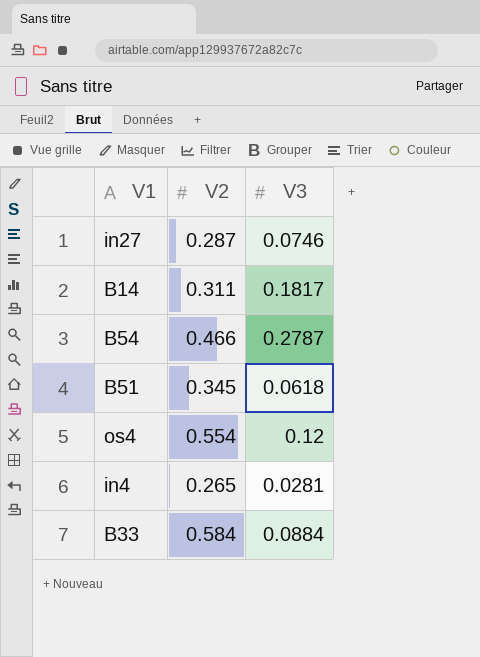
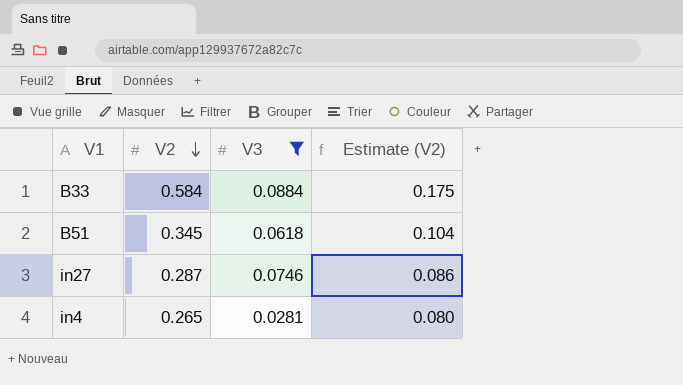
filter: none -> V3 <= 0.0884
row order: none -> V2 descending
column Estimate (V2) | formula: none -> [V2] * 0.3

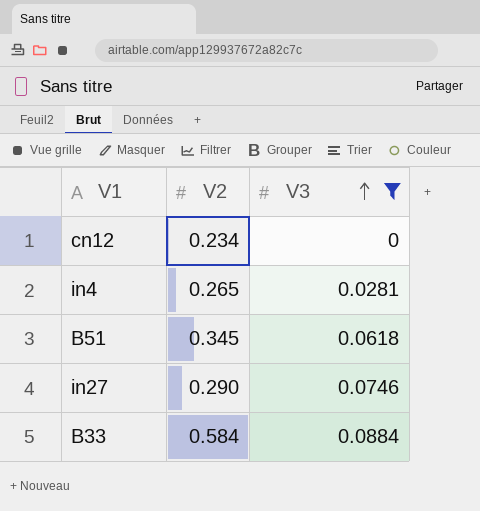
row order: V2 descending -> V3 ascending
column Estimate (V2) | formula: [V2] * 0.3 -> none
row cn12: none -> 0.234 | 0
in27 | V2: 0.287 -> 0.290

